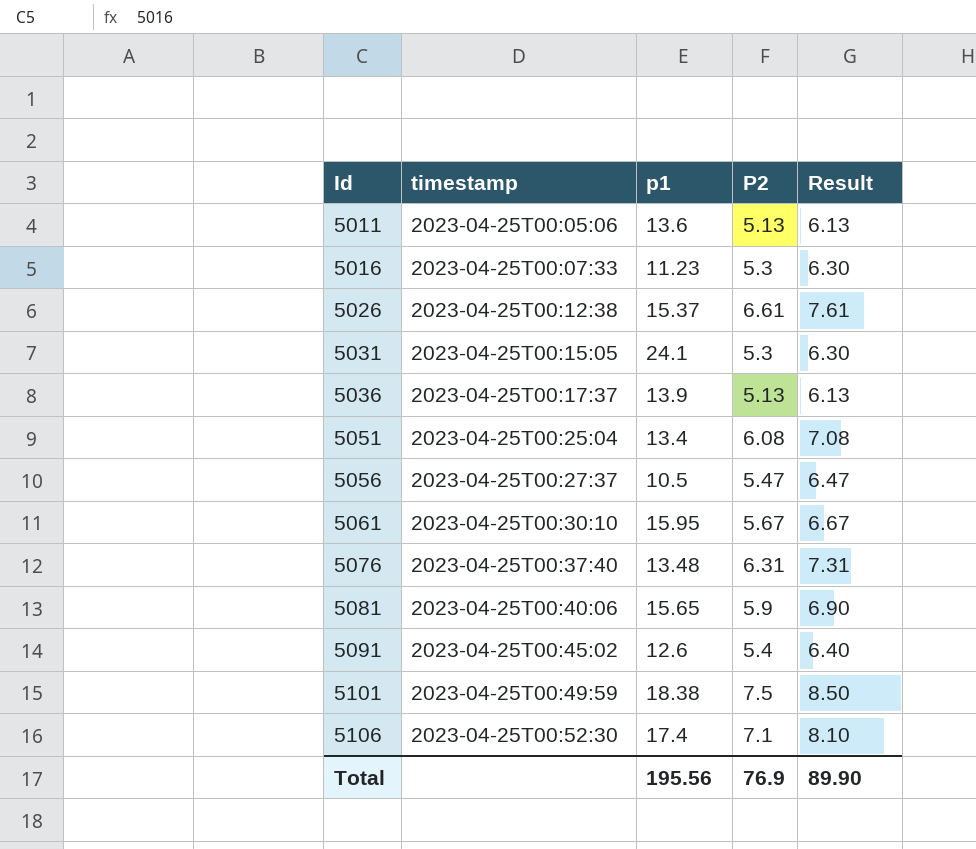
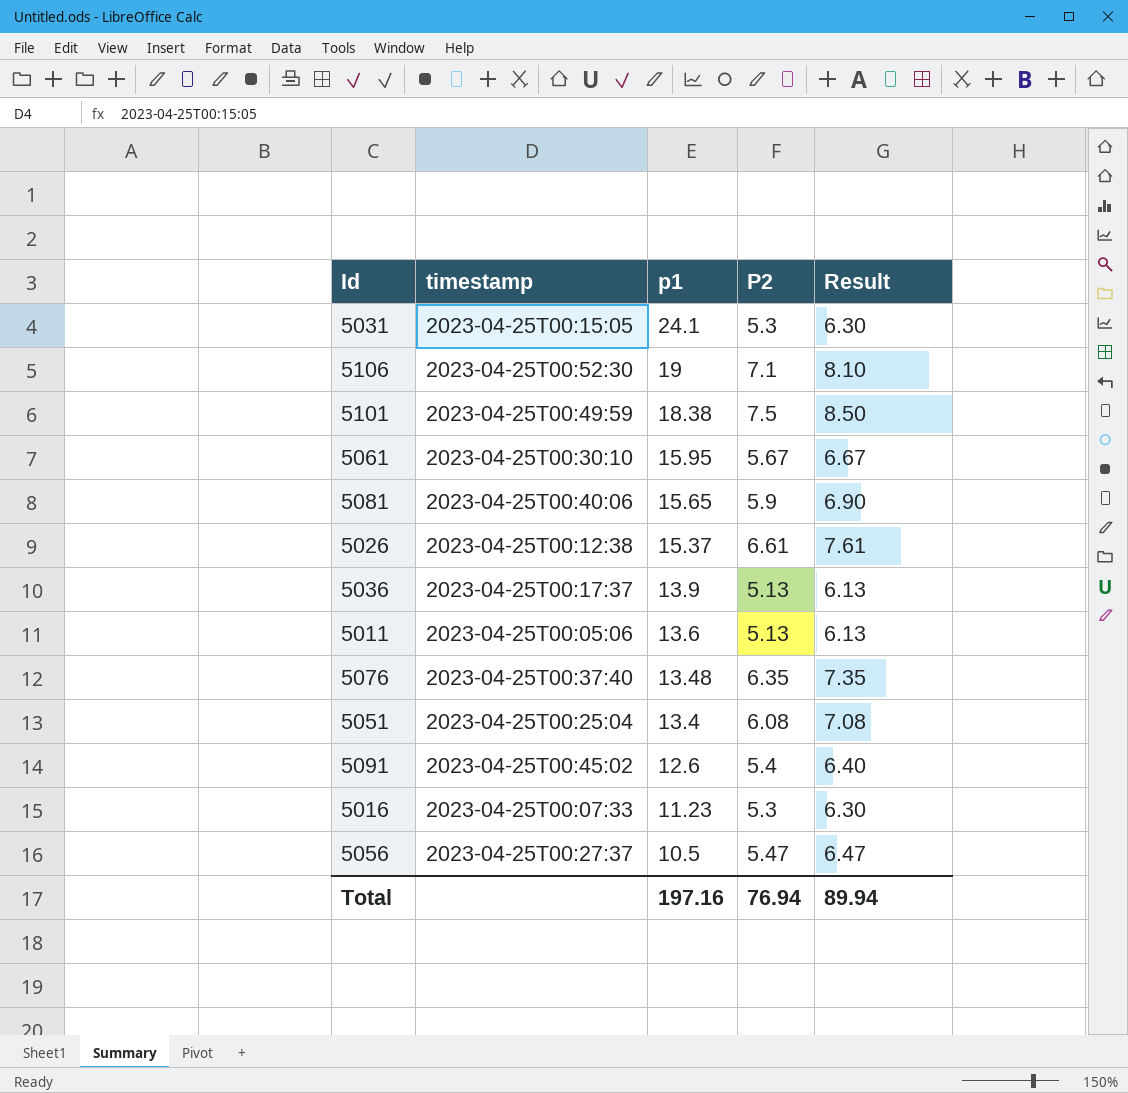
row order: Id ascending -> p1 descending
5106 | p1: 17.4 -> 19
5076 | P2: 6.31 -> 6.35
5076 | Result: 7.31 -> 7.35
Total | p1: 195.56 -> 197.16
Total | P2: 76.9 -> 76.94
Total | Result: 89.90 -> 89.94

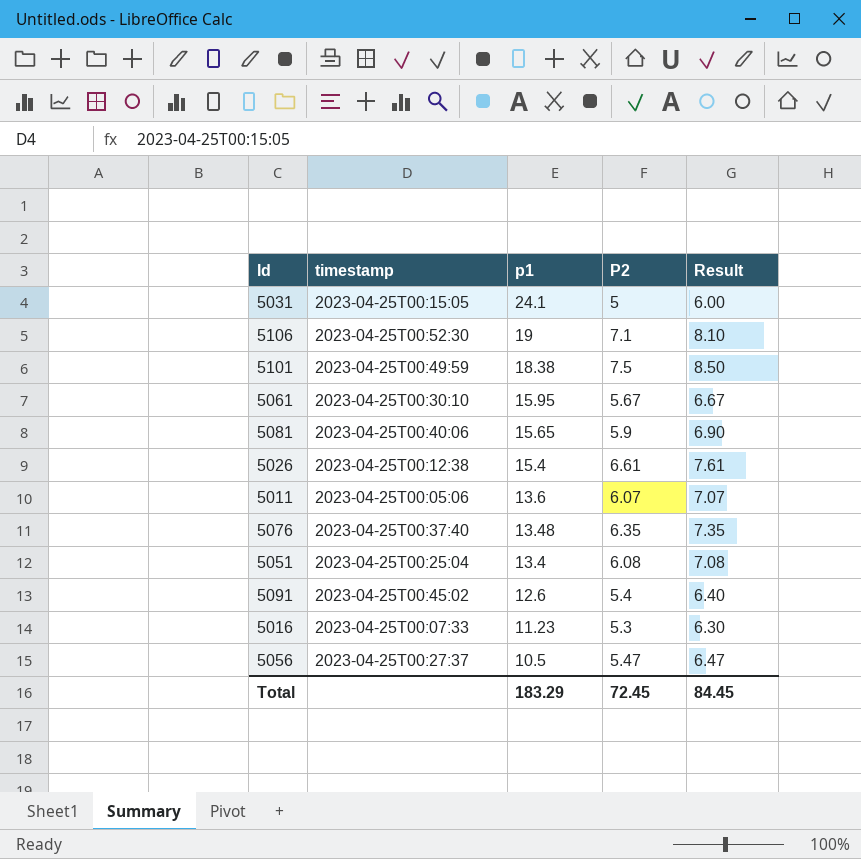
row 5036: 2023-04-25T00:17:37 | 13.9 | 5.13 | 6.13 -> none
5031 | P2: 5.3 -> 5
5031 | Result: 6.30 -> 6.00
5026 | p1: 15.37 -> 15.4
5011 | P2: 5.13 -> 6.07
5011 | Result: 6.13 -> 7.07
Total | p1: 197.16 -> 183.29
Total | P2: 76.94 -> 72.45
Total | Result: 89.94 -> 84.45

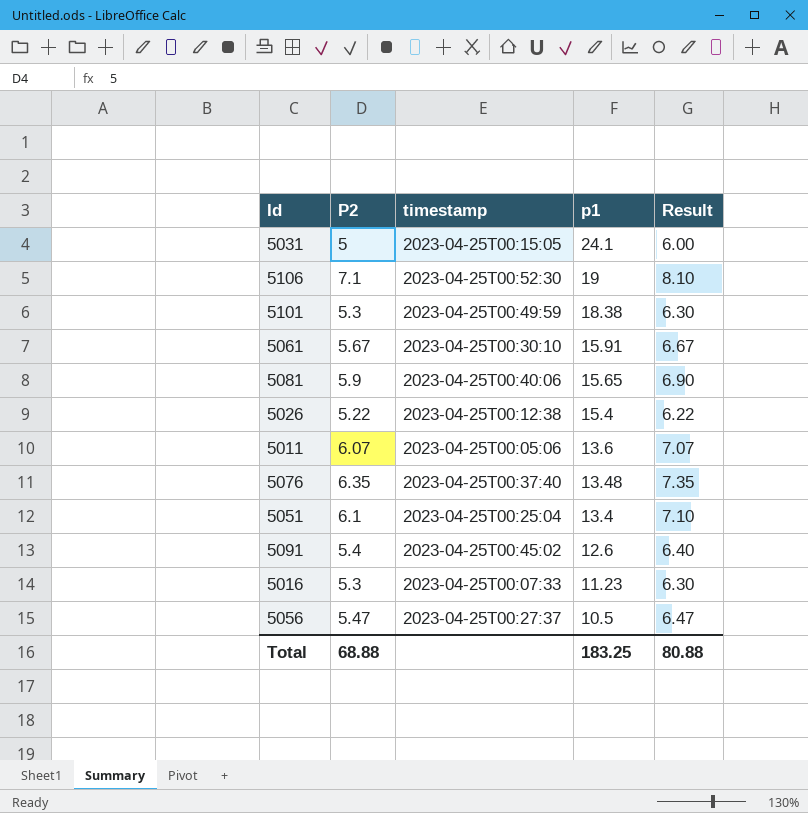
column P2 | position: 4 -> 2
5101 | P2: 7.5 -> 5.3
5101 | Result: 8.50 -> 6.30
5061 | p1: 15.95 -> 15.91
5026 | P2: 6.61 -> 5.22
5026 | Result: 7.61 -> 6.22
5051 | P2: 6.08 -> 6.1
5051 | Result: 7.08 -> 7.10
Total | P2: 72.45 -> 68.88
Total | p1: 183.29 -> 183.25
Total | Result: 84.45 -> 80.88

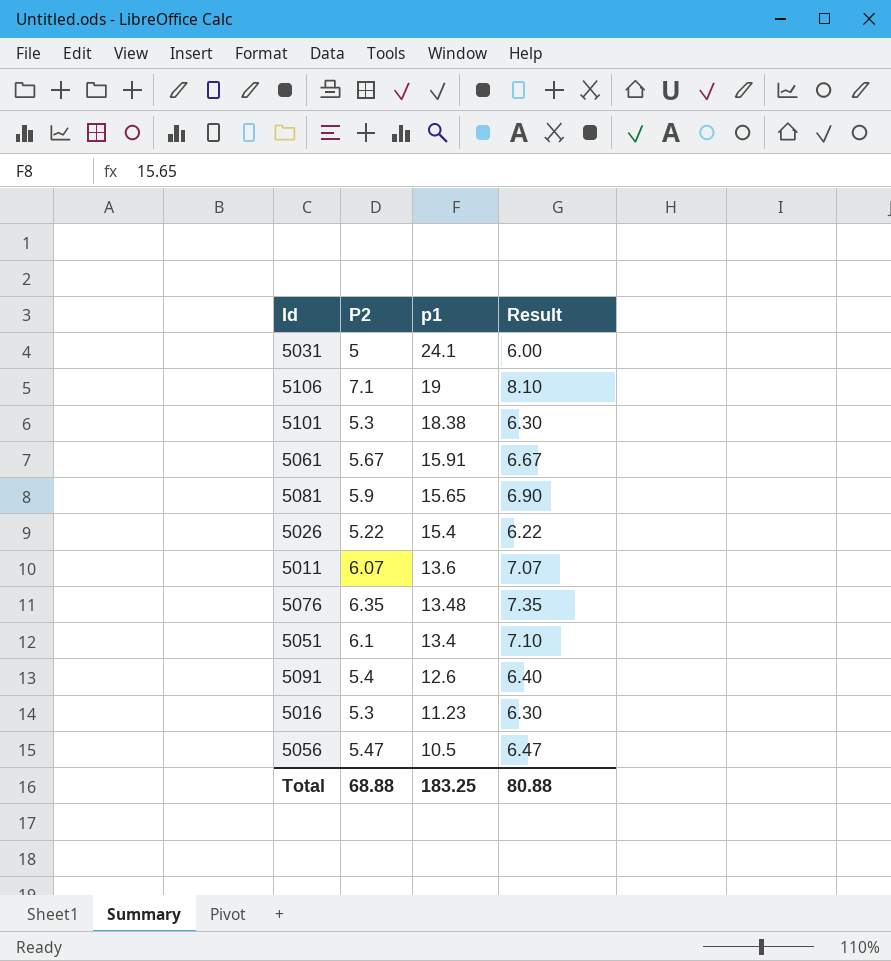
column timestamp | position: 3 -> none

